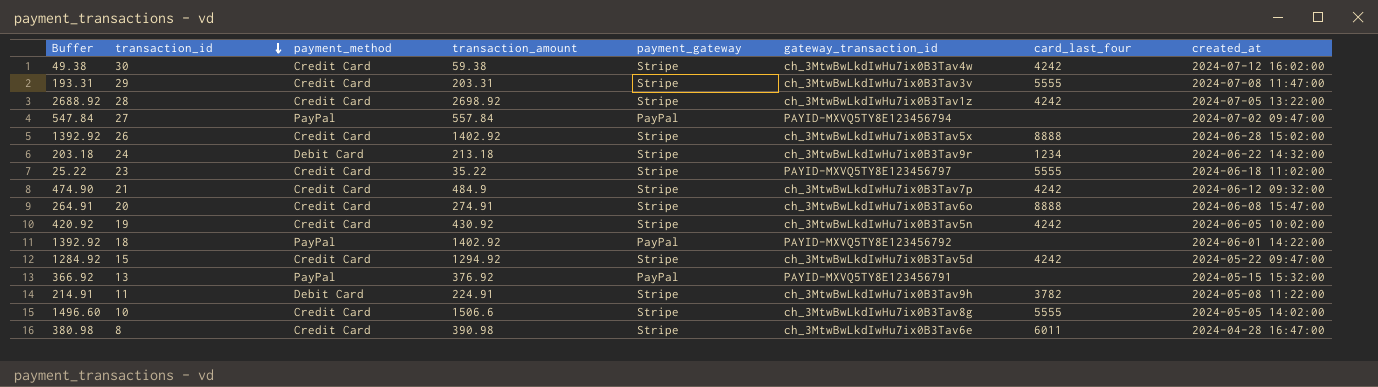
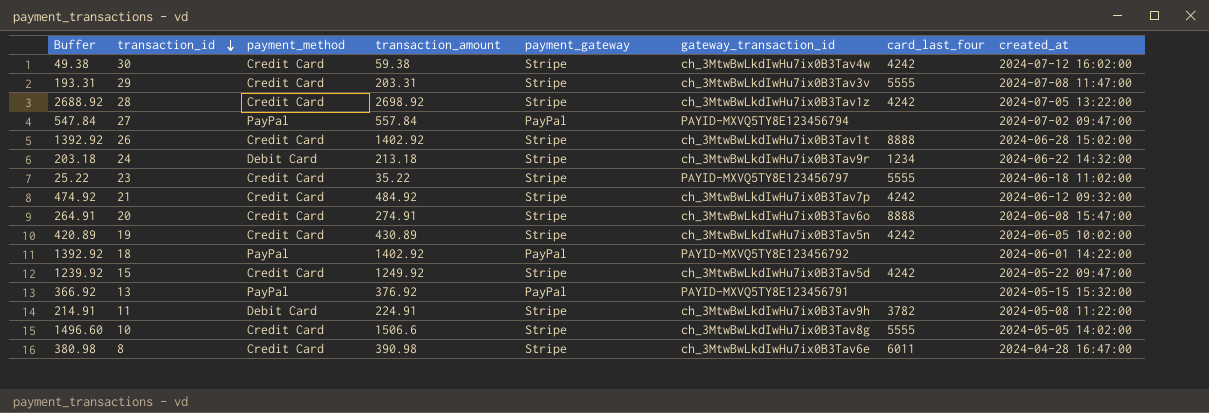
26 | gateway_transaction_id: ch_3MtwBwLkdIwHu7ix0B3Tav5x -> ch_3MtwBwLkdIwHu7ix0B3Tav1t
21 | Buffer: 474.90 -> 474.92
21 | transaction_amount: 484.9 -> 484.92
19 | Buffer: 420.92 -> 420.89
19 | transaction_amount: 430.92 -> 430.89
15 | Buffer: 1284.92 -> 1239.92
15 | transaction_amount: 1294.92 -> 1249.92

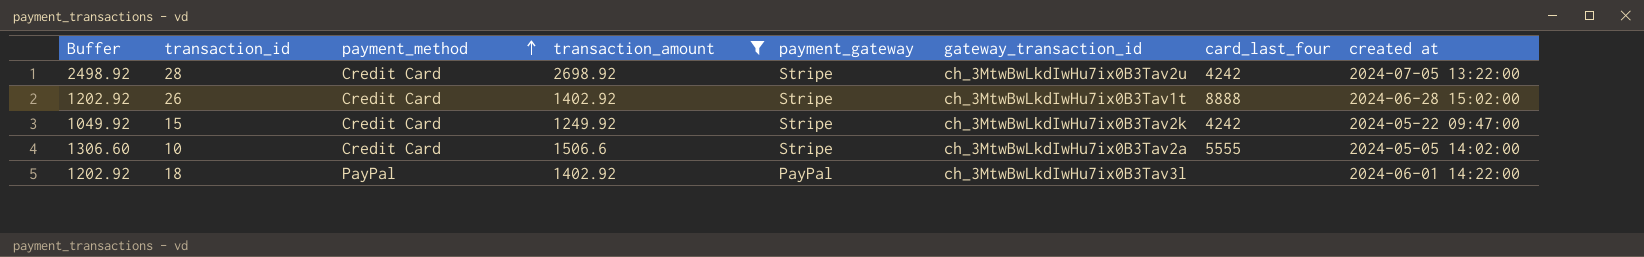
filter: none -> transaction_amount >= 1249.92
row order: transaction_id descending -> payment_method ascending
column Buffer | formula: [transaction_amount] - 10 -> [transaction_amount] - 200
column name: created_at -> created at
28 | gateway_transaction_id: ch_3MtwBwLkdIwHu7ix0B3Tav1z -> ch_3MtwBwLkdIwHu7ix0B3Tav2u
15 | gateway_transaction_id: ch_3MtwBwLkdIwHu7ix0B3Tav5d -> ch_3MtwBwLkdIwHu7ix0B3Tav2k
10 | gateway_transaction_id: ch_3MtwBwLkdIwHu7ix0B3Tav8g -> ch_3MtwBwLkdIwHu7ix0B3Tav2a
18 | gateway_transaction_id: PAYID-MXVQ5TY8E123456792 -> ch_3MtwBwLkdIwHu7ix0B3Tav3l

